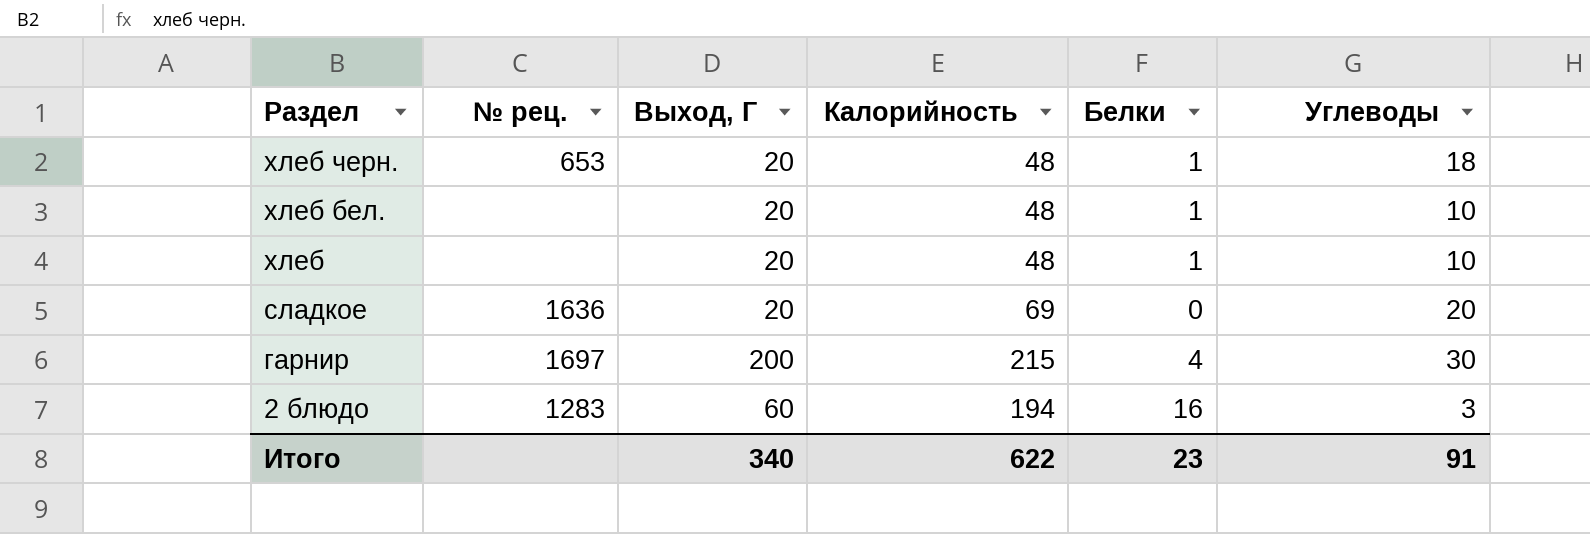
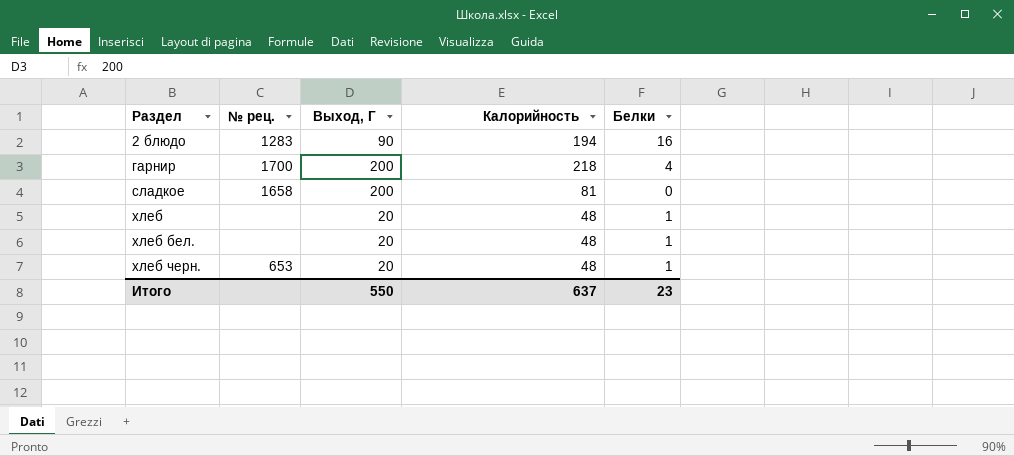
row order: Раздел descending -> Раздел ascending
column Углеводы | position: 6 -> none
2 блюдо | Выход, Г: 60 -> 90
гарнир | № рец.: 1697 -> 1700
гарнир | Калорийность: 215 -> 218
сладкое | № рец.: 1636 -> 1658
сладкое | Выход, Г: 20 -> 200
сладкое | Калорийность: 69 -> 81
Итого | Выход, Г: 340 -> 550
Итого | Калорийность: 622 -> 637

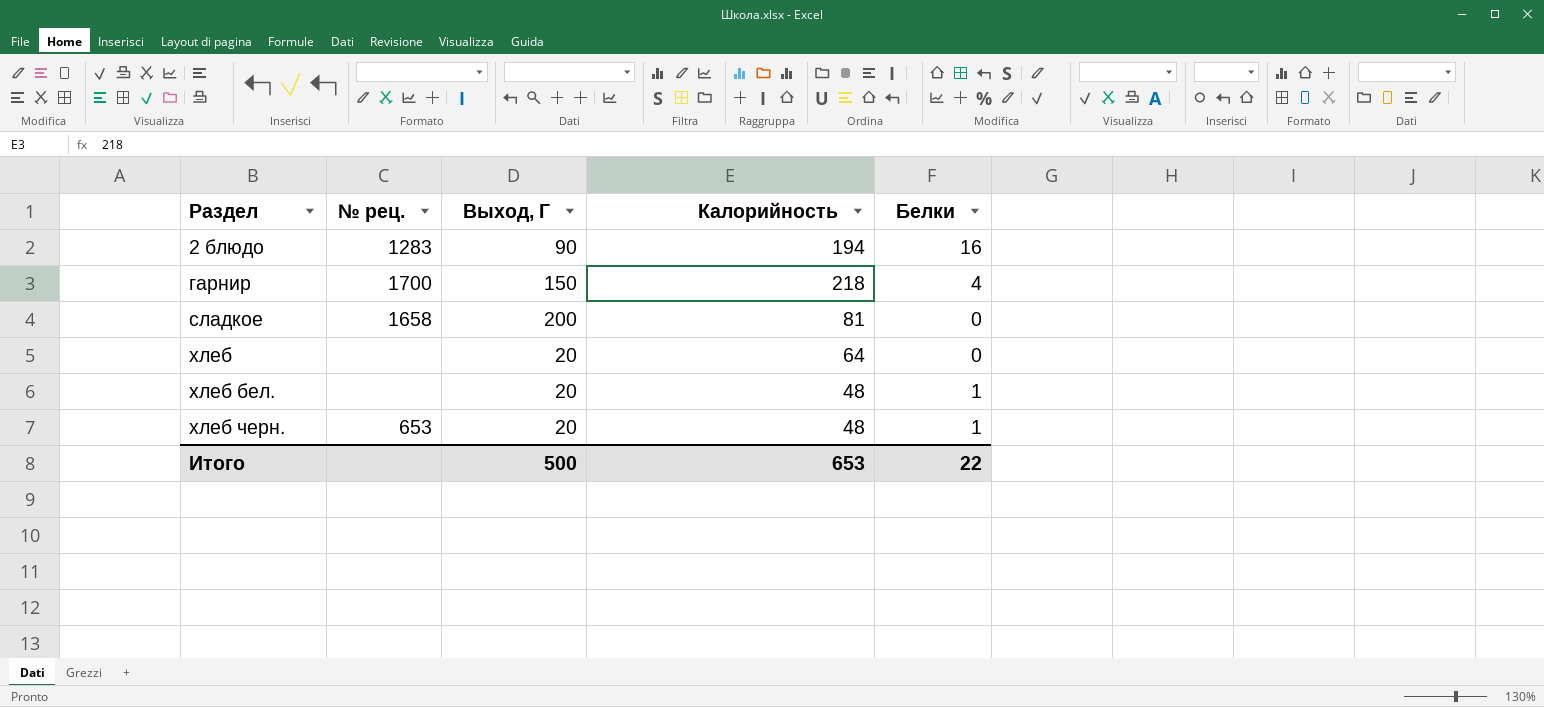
гарнир | Выход, Г: 200 -> 150
хлеб | Калорийность: 48 -> 64
хлеб | Белки: 1 -> 0
Итого | Выход, Г: 550 -> 500
Итого | Калорийность: 637 -> 653
Итого | Белки: 23 -> 22

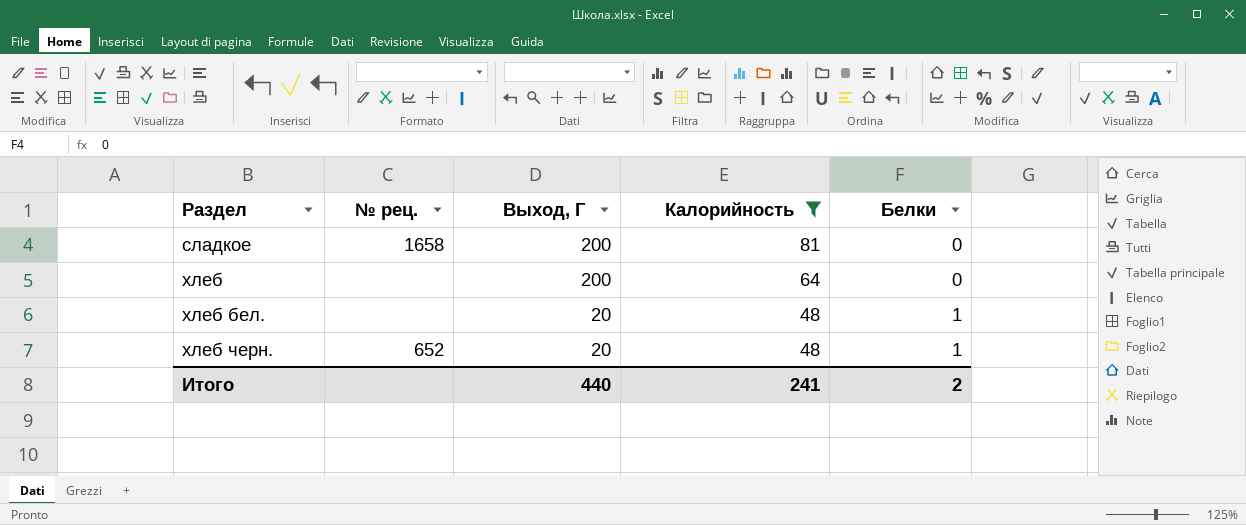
filter: none -> Калорийность <= 81
хлеб | Выход, Г: 20 -> 200
хлеб черн. | № рец.: 653 -> 652
Итого | Выход, Г: 500 -> 440
Итого | Калорийность: 653 -> 241
Итого | Белки: 22 -> 2

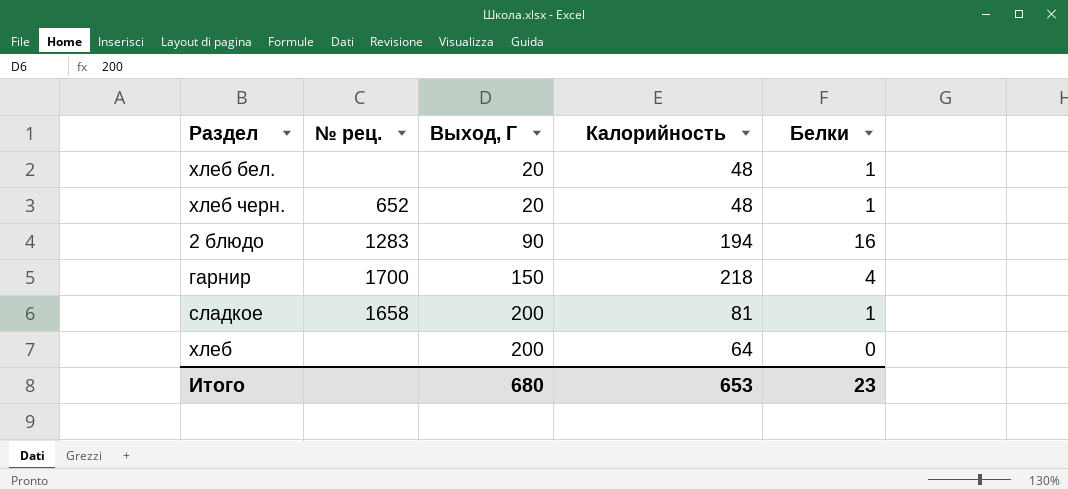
filter: Калорийность <= 81 -> none
row order: Раздел ascending -> Выход, Г ascending
сладкое | Белки: 0 -> 1
Итого | Выход, Г: 440 -> 680
Итого | Калорийность: 241 -> 653
Итого | Белки: 2 -> 23

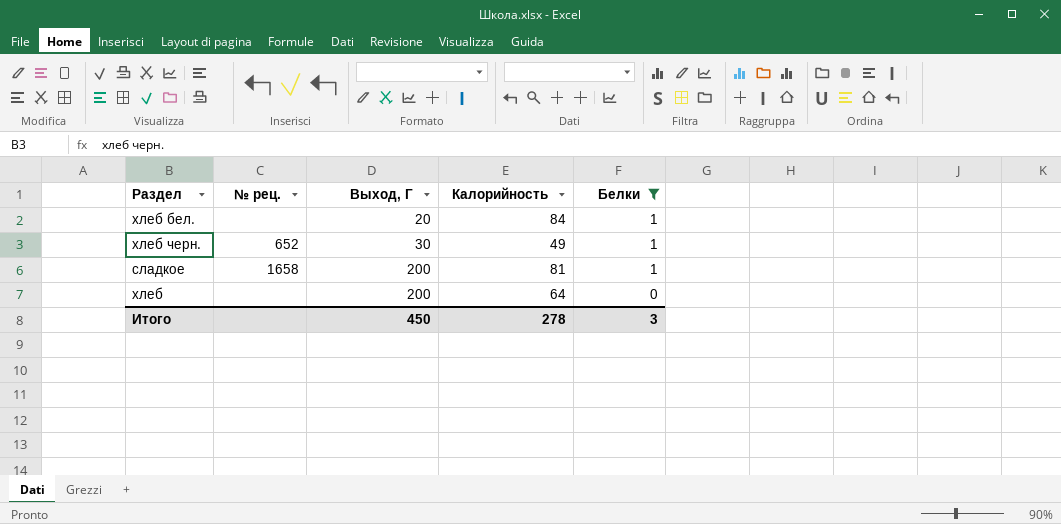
filter: none -> Белки <= 1
хлеб бел. | Калорийность: 48 -> 84
хлеб черн. | Выход, Г: 20 -> 30
хлеб черн. | Калорийность: 48 -> 49
Итого | Выход, Г: 680 -> 450
Итого | Калорийность: 653 -> 278
Итого | Белки: 23 -> 3

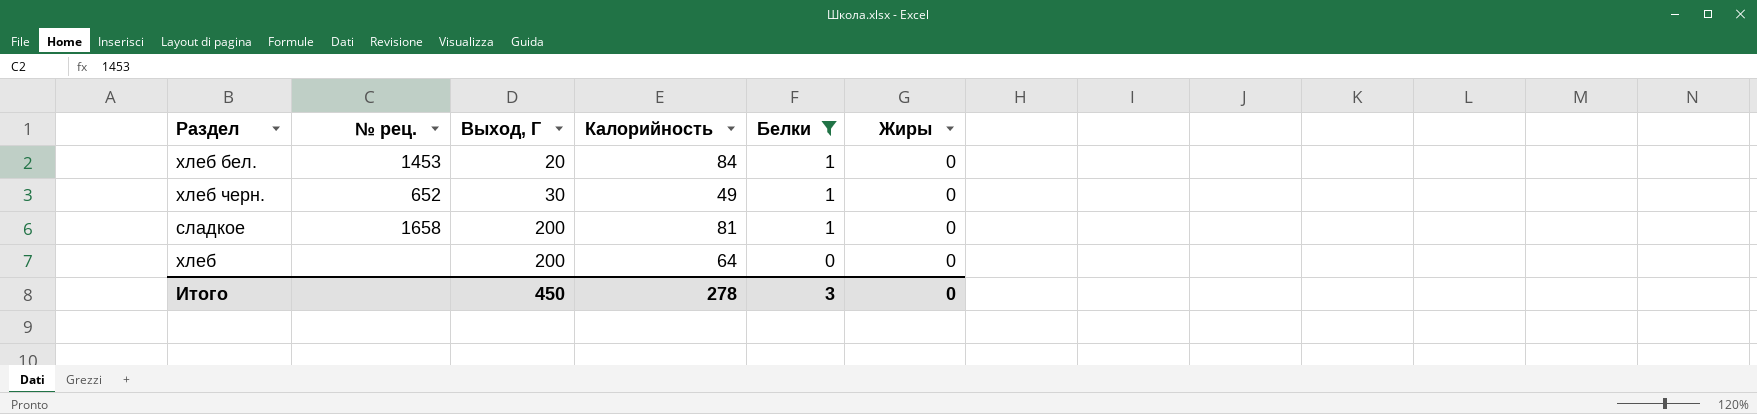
column Жиры | position: none -> 6
хлеб бел. | № рец.: none -> 1453

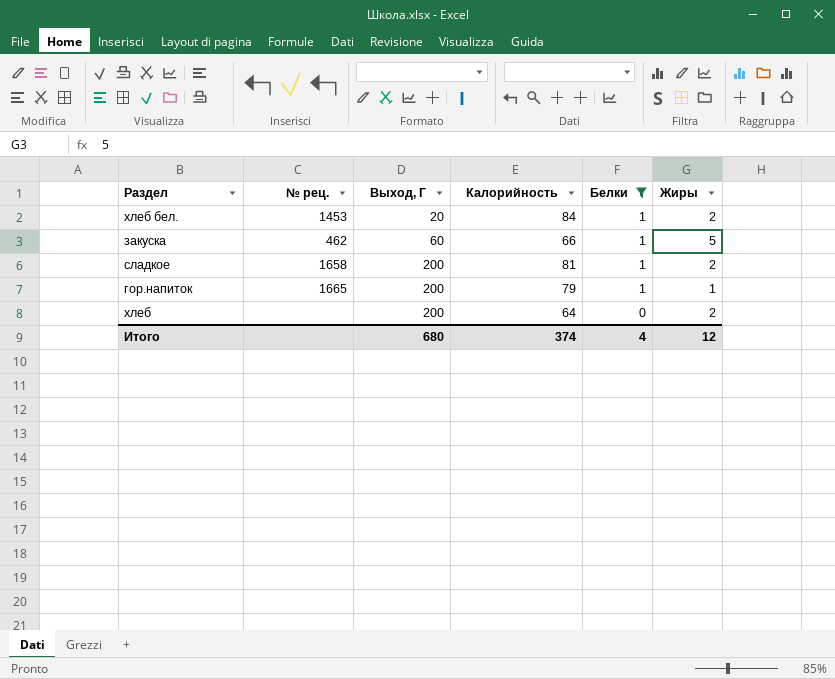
row хлеб черн.: 652 | 30 | 49 | 1 | 0 -> none
хлеб бел. | Жиры: 0 -> 2
row закуска: none -> 462 | 60 | 66 | 1 | 5
сладкое | Жиры: 0 -> 2
row гор.напиток: none -> 1665 | 200 | 79 | 1 | 1
хлеб | Жиры: 0 -> 2
Итого | Выход, Г: 450 -> 680
Итого | Калорийность: 278 -> 374
Итого | Белки: 3 -> 4
Итого | Жиры: 0 -> 12

